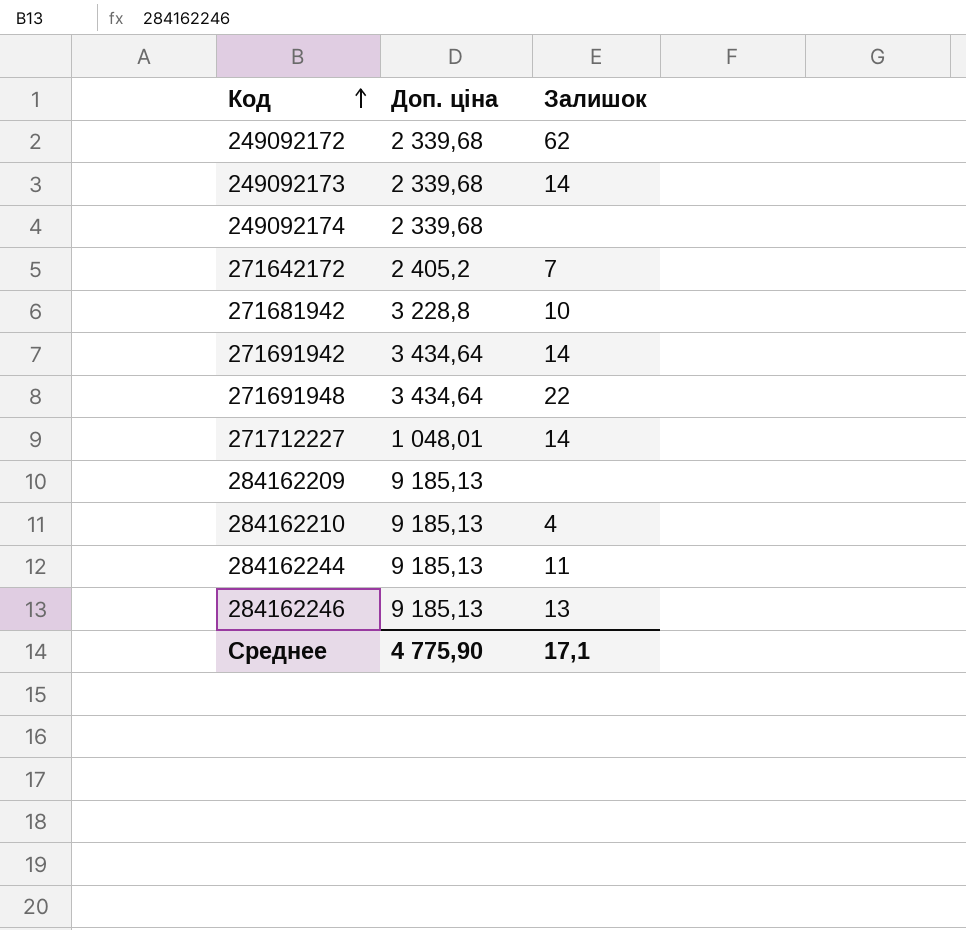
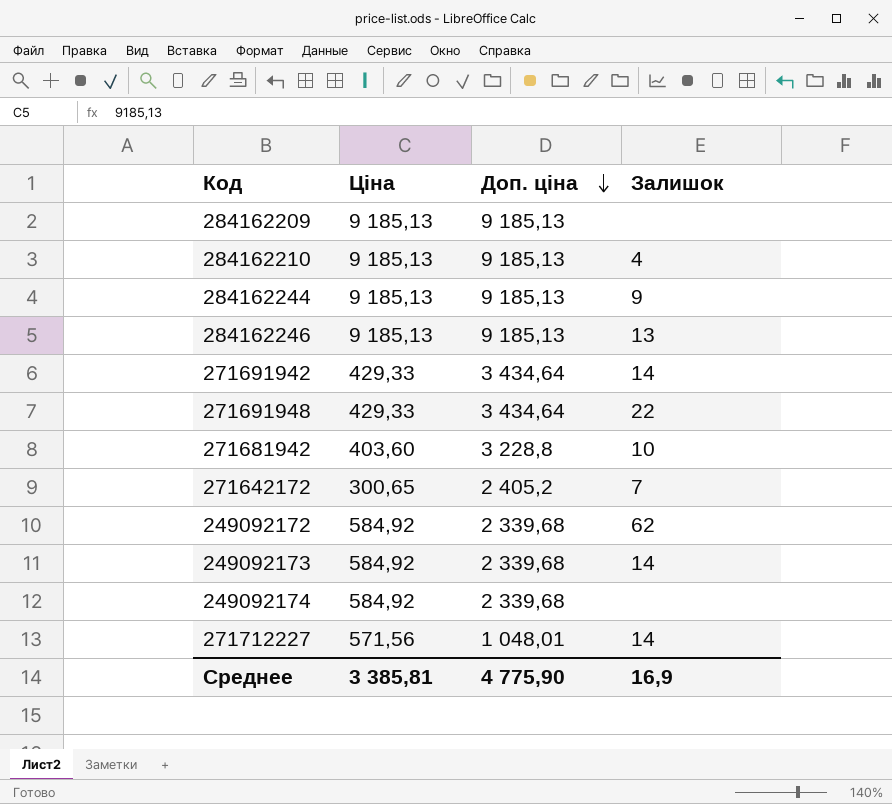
row order: Код ascending -> Доп. ціна descending
column Ціна | position: none -> 2
284162244 | Залишок: 11 -> 9
Среднее | Залишок: 17,1 -> 16,9

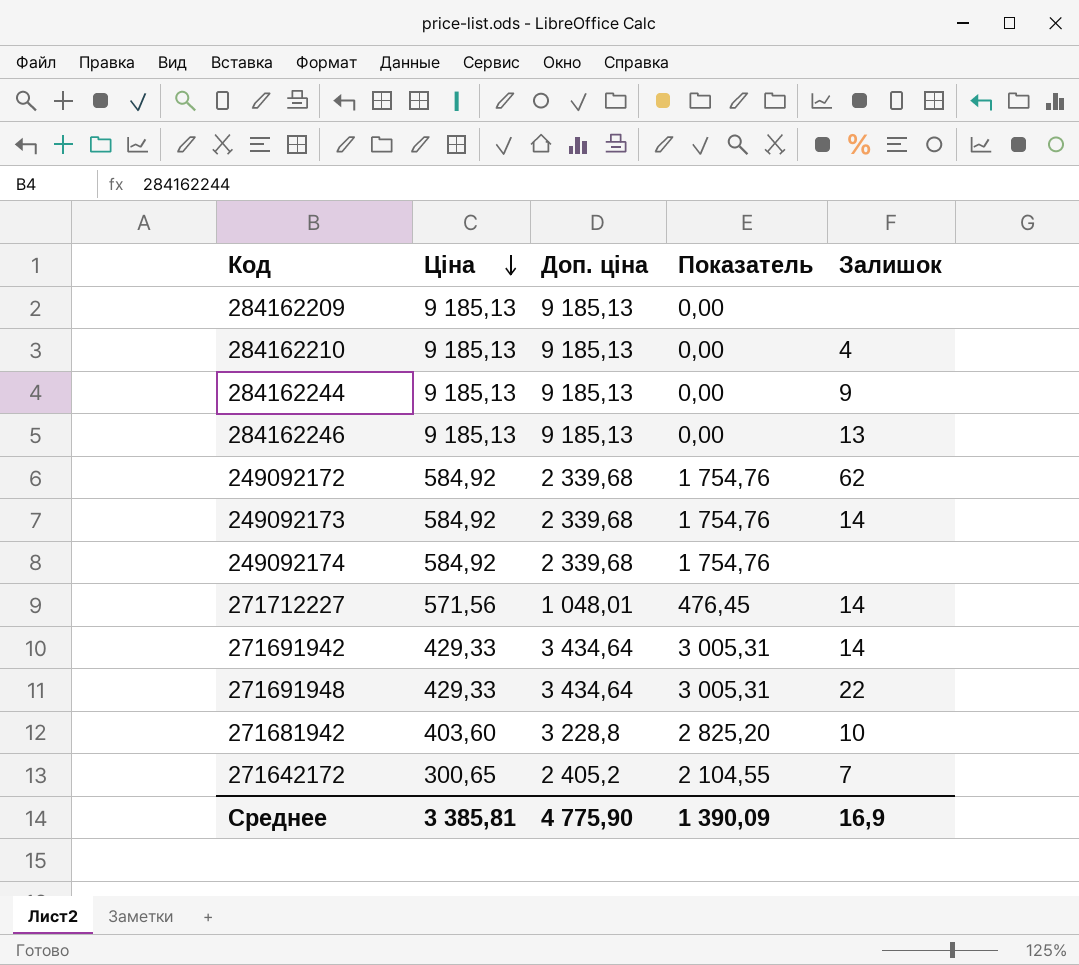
row order: Доп. ціна descending -> Ціна descending
column Показатель | formula: none -> [Доп. ціна] - [Ціна]

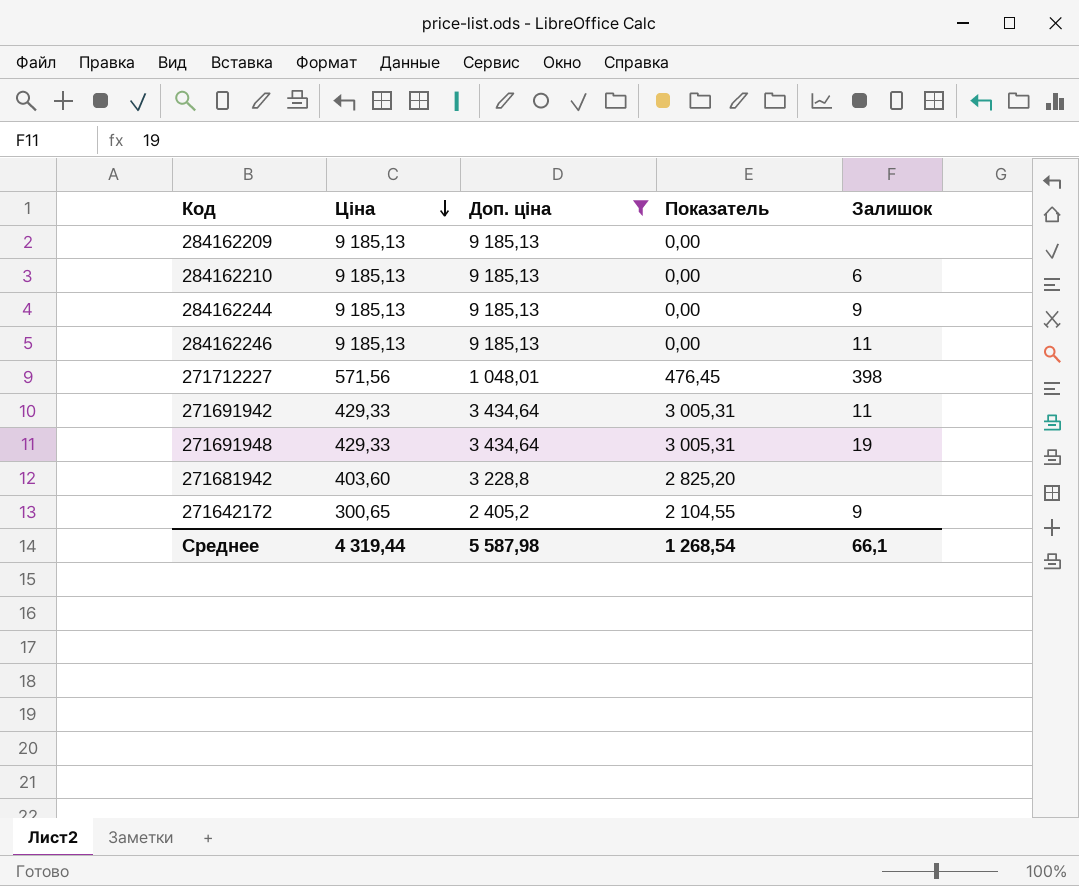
filter: none -> Доп. ціна != 2 339,68
284162210 | Залишок: 4 -> 6
284162246 | Залишок: 13 -> 11
271712227 | Залишок: 14 -> 398
271691942 | Залишок: 14 -> 11
271691948 | Залишок: 22 -> 19
271681942 | Залишок: 10 -> none
271642172 | Залишок: 7 -> 9
Среднее | Ціна: 3 385,81 -> 4 319,44
Среднее | Доп. ціна: 4 775,90 -> 5 587,98
Среднее | Показатель: 1 390,09 -> 1 268,54
Среднее | Залишок: 16,9 -> 66,1

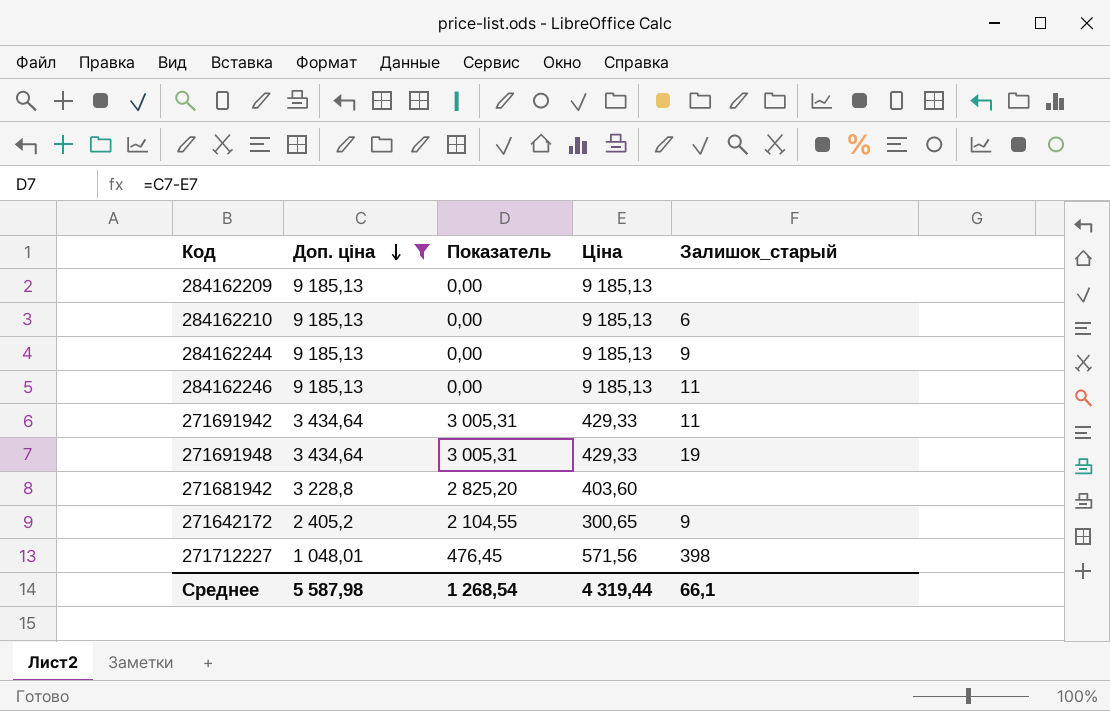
row order: Ціна descending -> Доп. ціна descending
column Ціна | position: 2 -> 4
column name: Залишок -> Залишок_старый

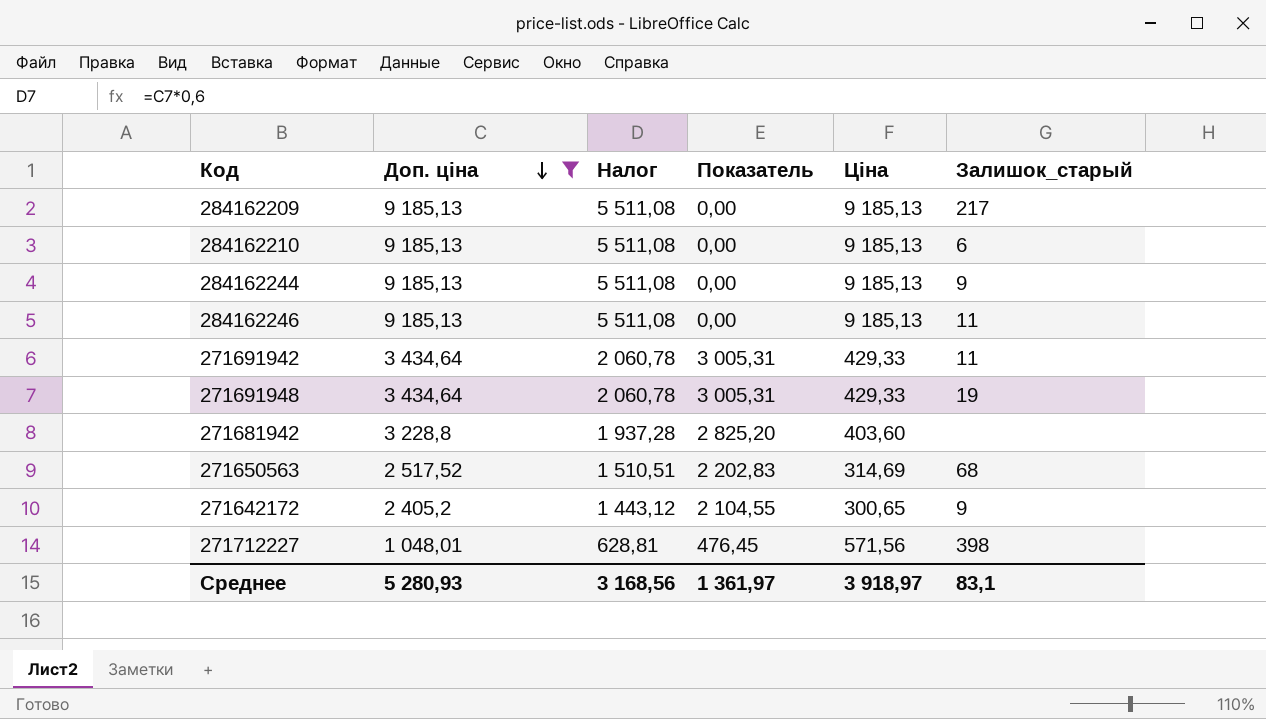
column Налог | formula: none -> [Доп. ціна] * 0,6
284162209 | Залишок_старый: none -> 217
row 271650563: none -> 2 517,52 | 1 510,51 | 2 202,83 | 314,69 | 68
Среднее | Доп. ціна: 5 587,98 -> 5 280,93
Среднее | Показатель: 1 268,54 -> 1 361,97
Среднее | Ціна: 4 319,44 -> 3 918,97
Среднее | Залишок_старый: 66,1 -> 83,1

